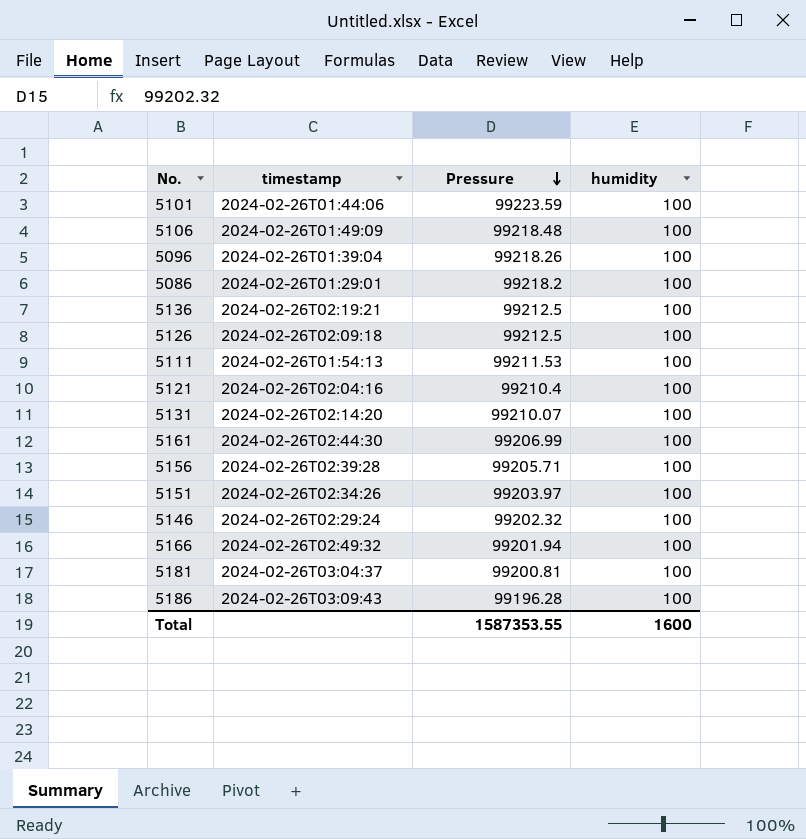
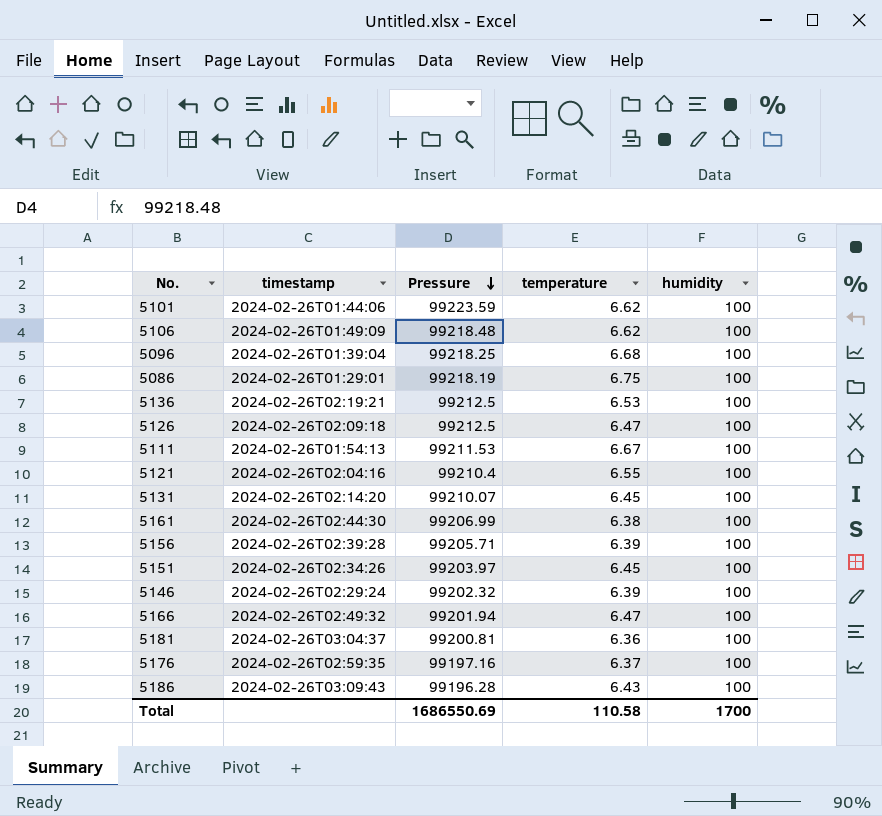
column temperature | position: none -> 4
5096 | Pressure: 99218.26 -> 99218.25
5086 | Pressure: 99218.2 -> 99218.19
row 5176: none -> 2024-02-26T02:59:35 | 99197.16 | 6.37 | 100
Total | Pressure: 1587353.55 -> 1686550.69
Total | humidity: 1600 -> 1700

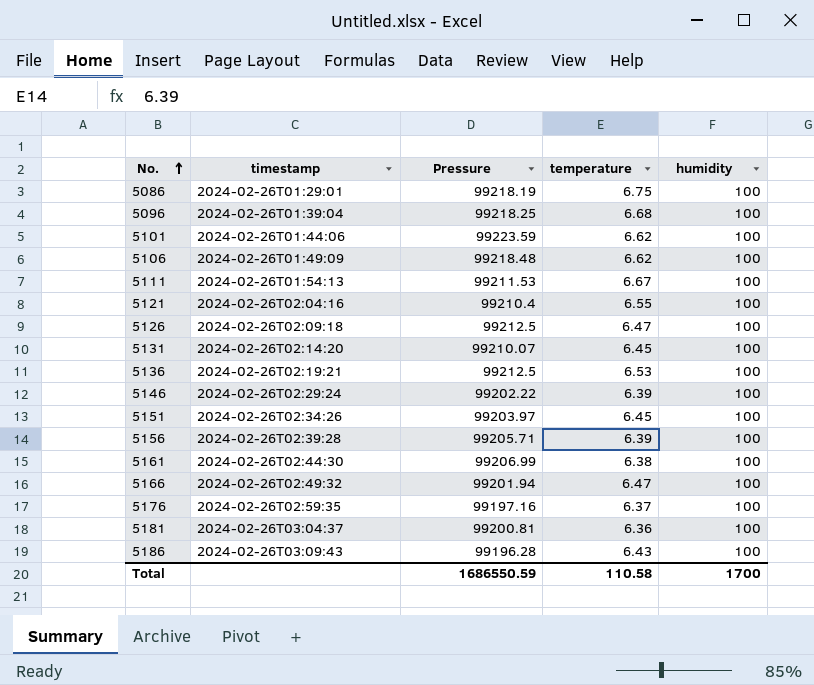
row order: Pressure descending -> No. ascending
5146 | Pressure: 99202.32 -> 99202.22
Total | Pressure: 1686550.69 -> 1686550.59

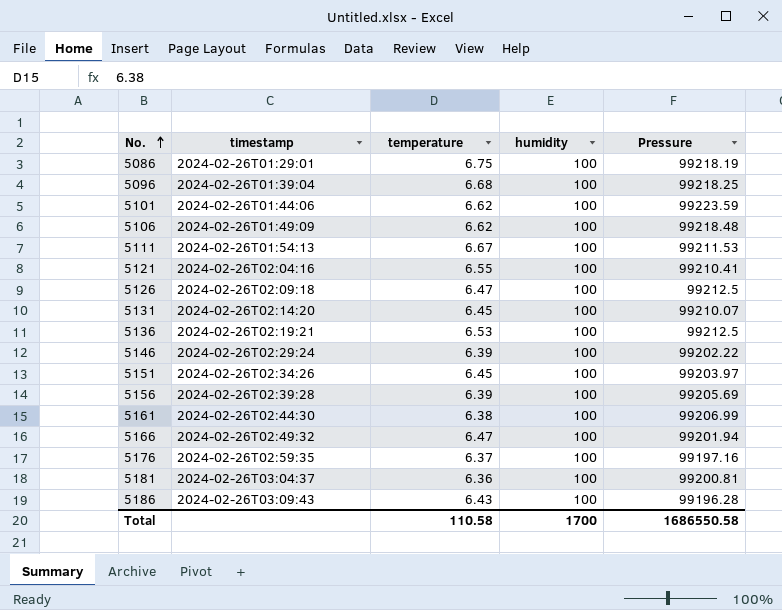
column Pressure | position: 3 -> 5
5121 | Pressure: 99210.4 -> 99210.41
5156 | Pressure: 99205.71 -> 99205.69
Total | Pressure: 1686550.59 -> 1686550.58

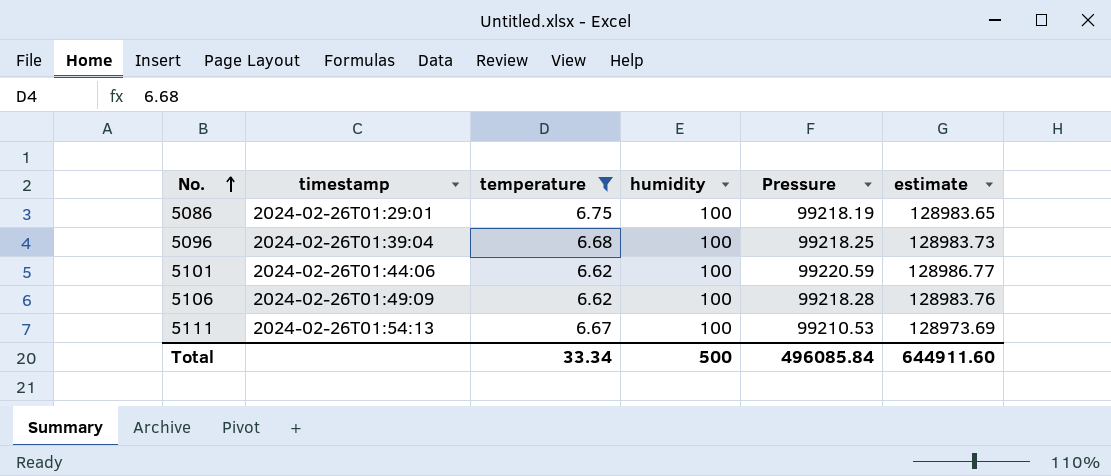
filter: none -> temperature >= 6.62
column estimate | formula: none -> [Pressure] * 1.3
5101 | Pressure: 99223.59 -> 99220.59
5106 | Pressure: 99218.48 -> 99218.28
5111 | Pressure: 99211.53 -> 99210.53
Total | temperature: 110.58 -> 33.34
Total | humidity: 1700 -> 500
Total | Pressure: 1686550.58 -> 496085.84

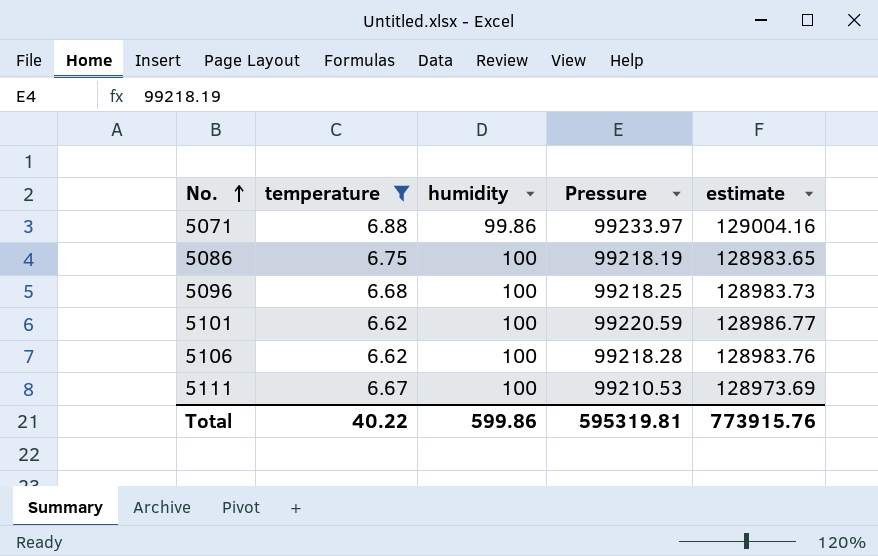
column timestamp | position: 2 -> none
row 5071: none -> 6.88 | 99.86 | 99233.97 | 129004.16
Total | temperature: 33.34 -> 40.22
Total | humidity: 500 -> 599.86
Total | Pressure: 496085.84 -> 595319.81
Total | estimate: 644911.60 -> 773915.76

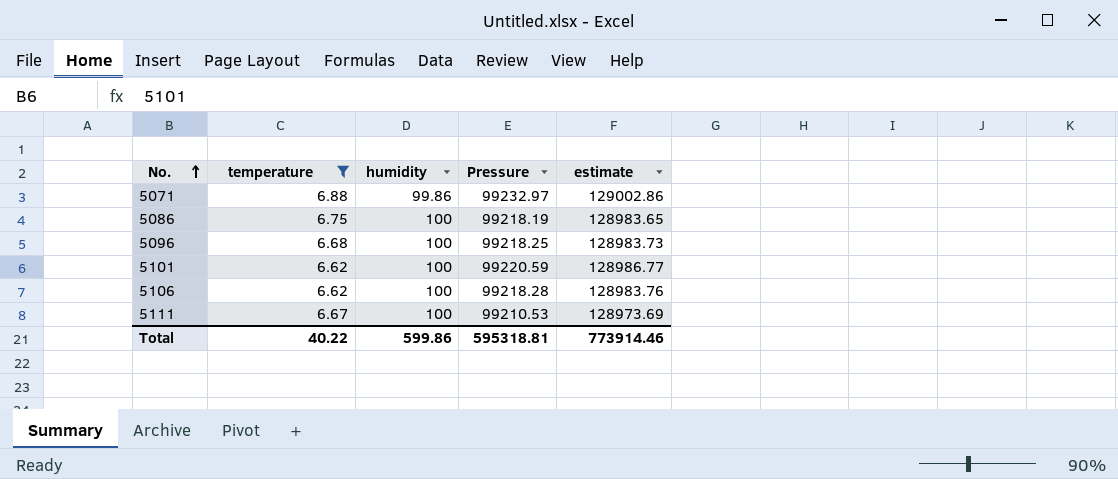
5071 | Pressure: 99233.97 -> 99232.97
5071 | estimate: 129004.16 -> 129002.86
Total | Pressure: 595319.81 -> 595318.81
Total | estimate: 773915.76 -> 773914.46

